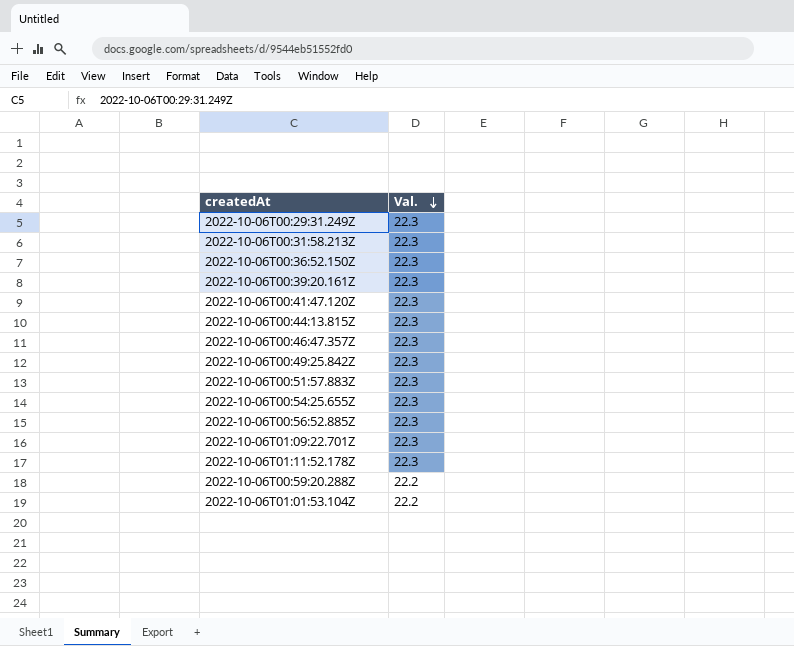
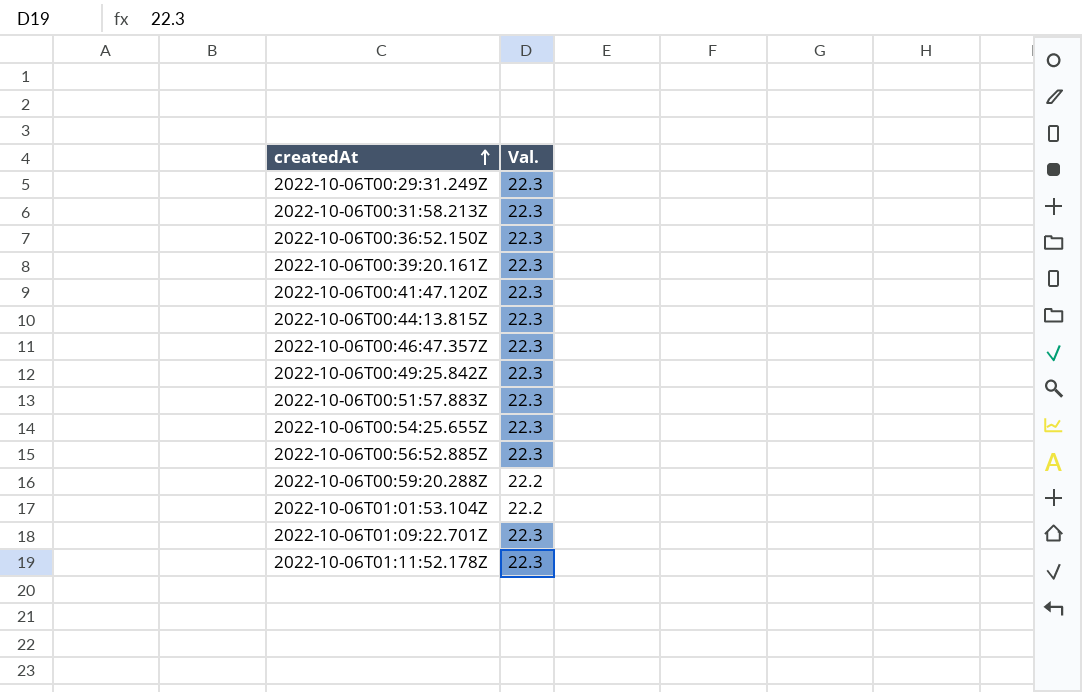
row order: Val. descending -> createdAt ascending

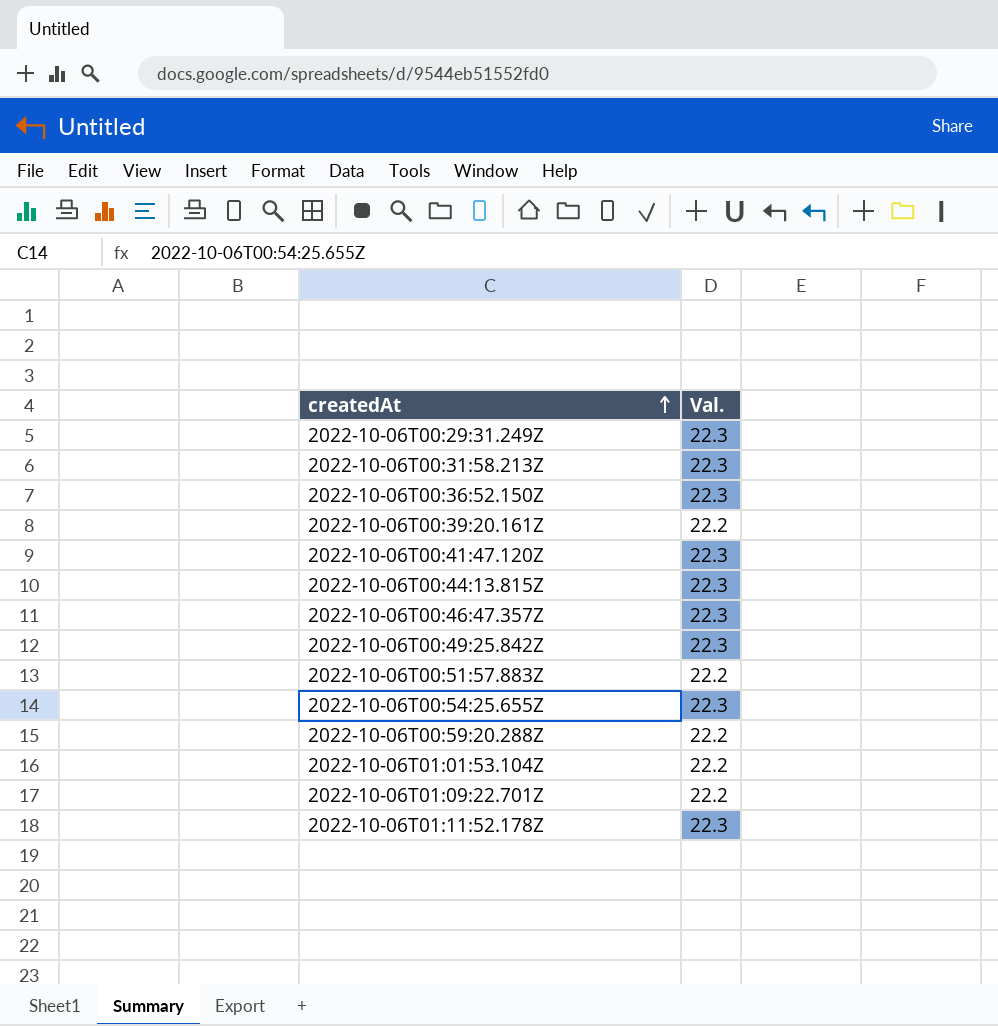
row 2022-10-06T00:56:52.885Z: 22.3 -> none
2022-10-06T00:39:20.161Z | Val.: 22.3 -> 22.2
2022-10-06T00:51:57.883Z | Val.: 22.3 -> 22.2
2022-10-06T01:09:22.701Z | Val.: 22.3 -> 22.2

